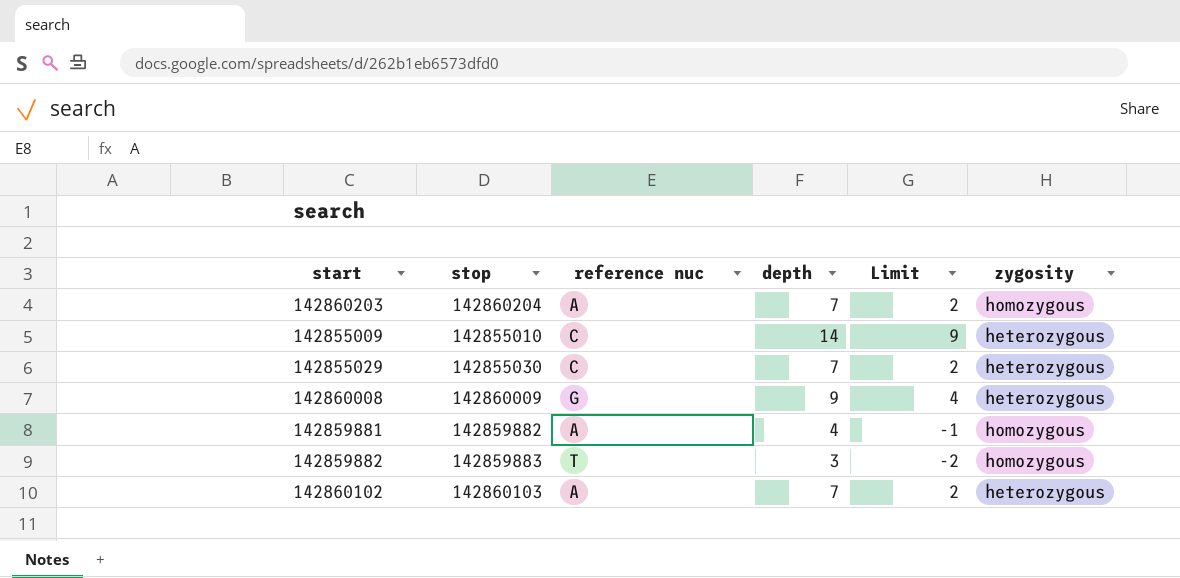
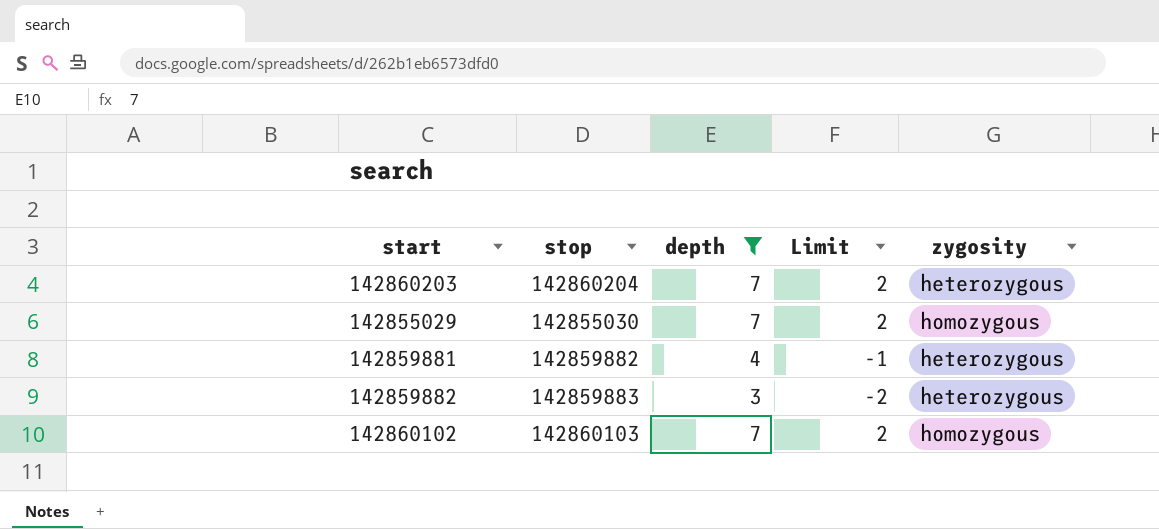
filter: none -> depth <= 7
column reference nuc | position: 3 -> none
142860203 | zygosity: homozygous -> heterozygous
142855029 | zygosity: heterozygous -> homozygous
142859881 | zygosity: homozygous -> heterozygous
142859882 | zygosity: homozygous -> heterozygous
142860102 | zygosity: heterozygous -> homozygous

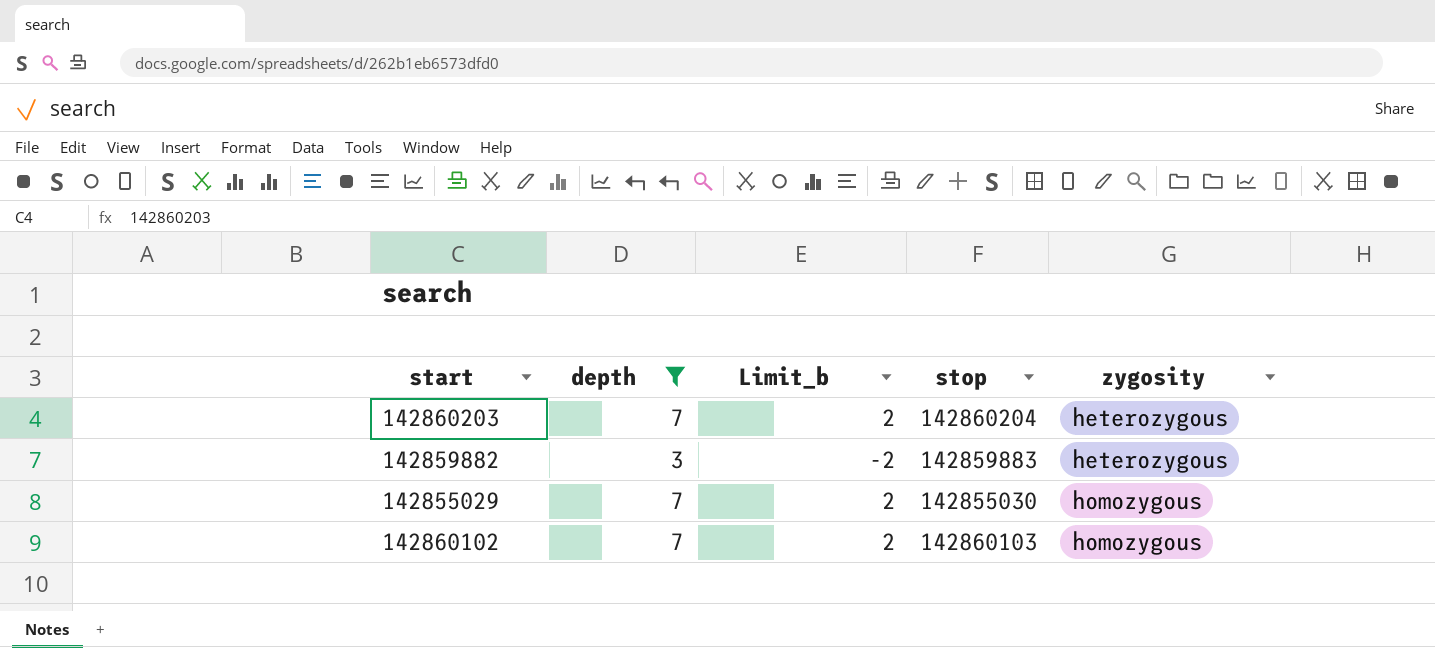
row order: none -> zygosity ascending
column name: Limit -> Limit_b
column stop | position: 2 -> 4
row 142859881: 142859882 | 4 | -1 | heterozygous -> none

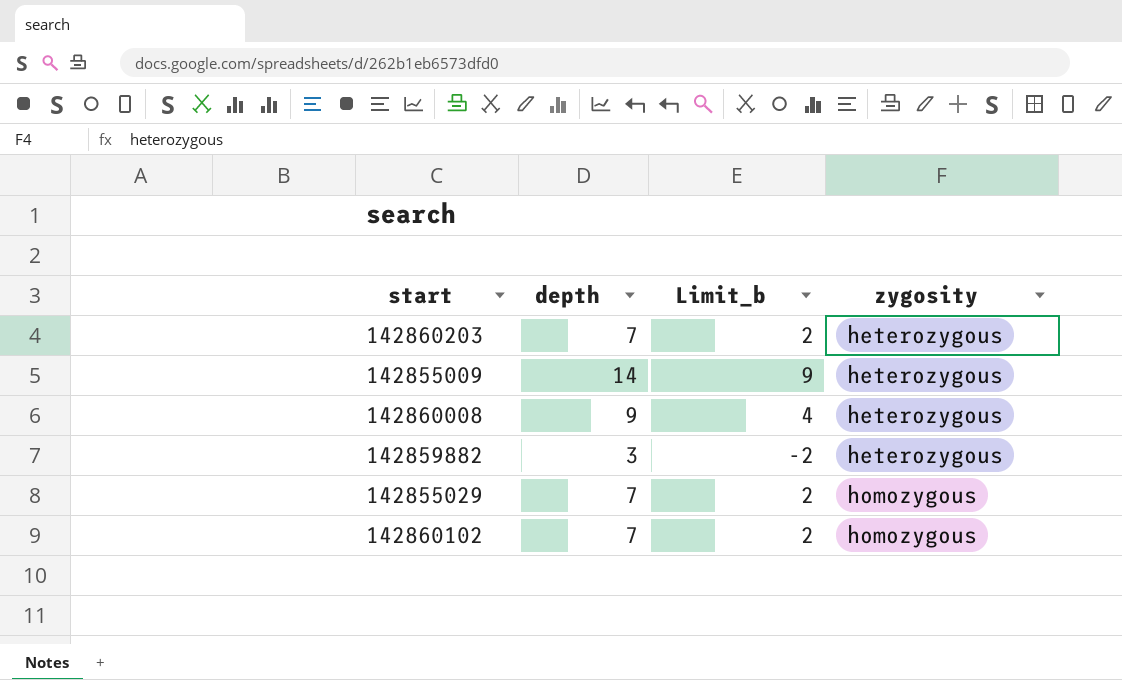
filter: depth <= 7 -> none
column stop | position: 4 -> none

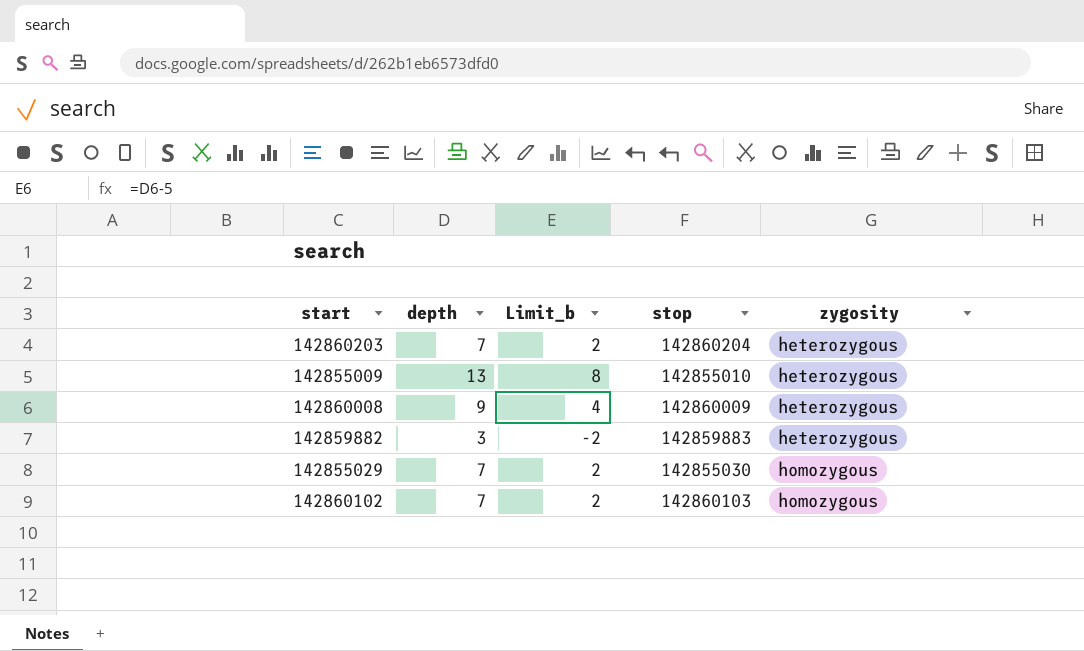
column stop | position: none -> 4
142855009 | depth: 14 -> 13
142855009 | Limit_b: 9 -> 8

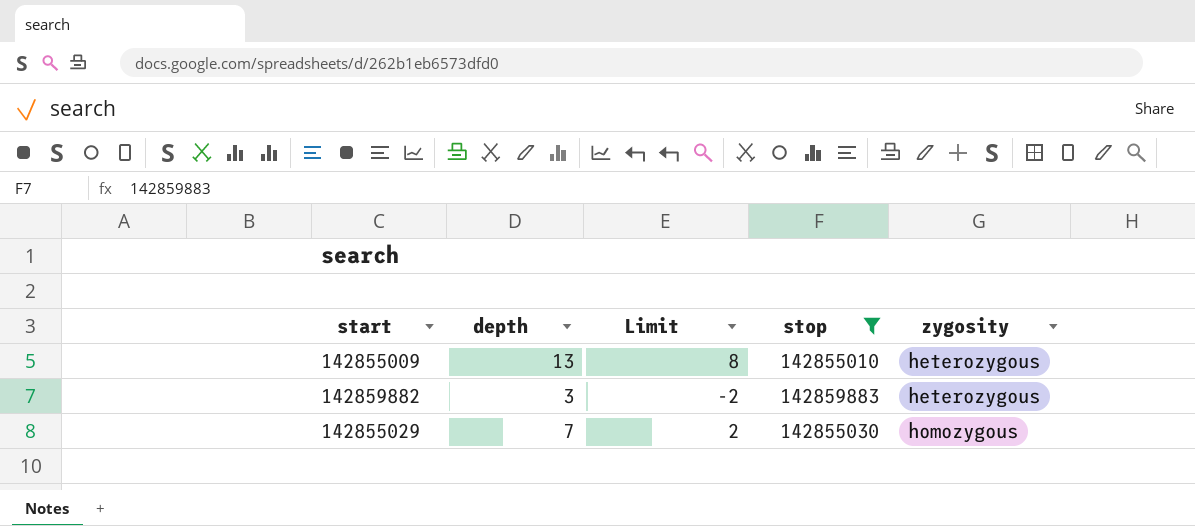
filter: none -> stop <= 142859883
column name: Limit_b -> Limit

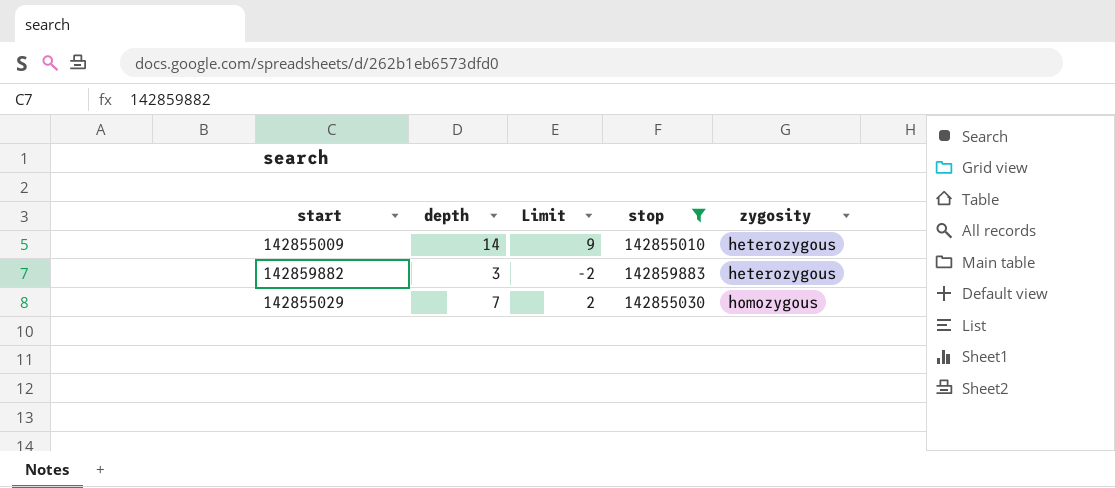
142855009 | depth: 13 -> 14
142855009 | Limit: 8 -> 9

